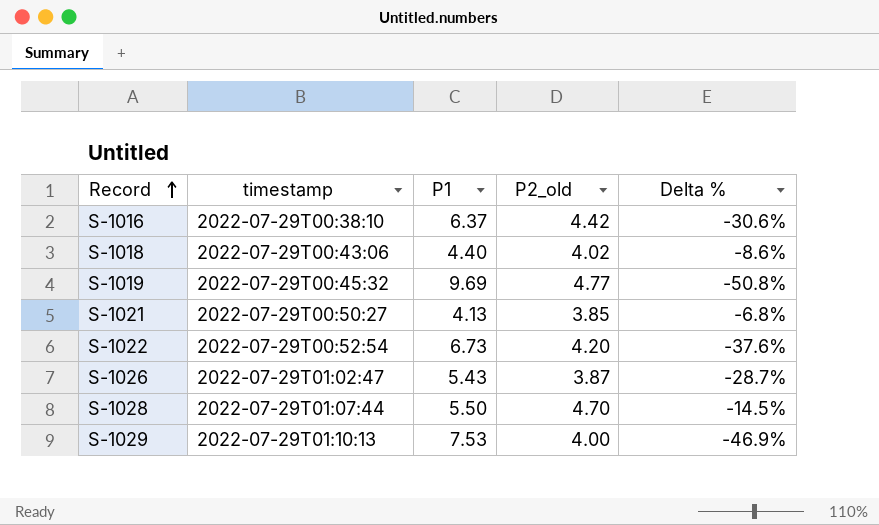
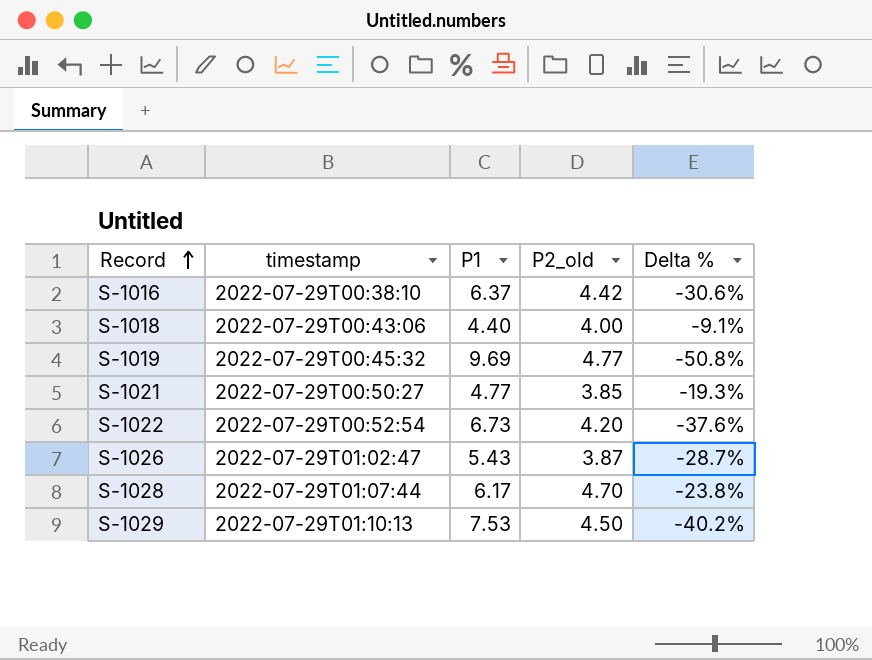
S-1018 | P2_old: 4.02 -> 4.00
S-1018 | Delta %: -8.6% -> -9.1%
S-1021 | P1: 4.13 -> 4.77
S-1021 | Delta %: -6.8% -> -19.3%
S-1028 | P1: 5.50 -> 6.17
S-1028 | Delta %: -14.5% -> -23.8%
S-1029 | P2_old: 4.00 -> 4.50
S-1029 | Delta %: -46.9% -> -40.2%

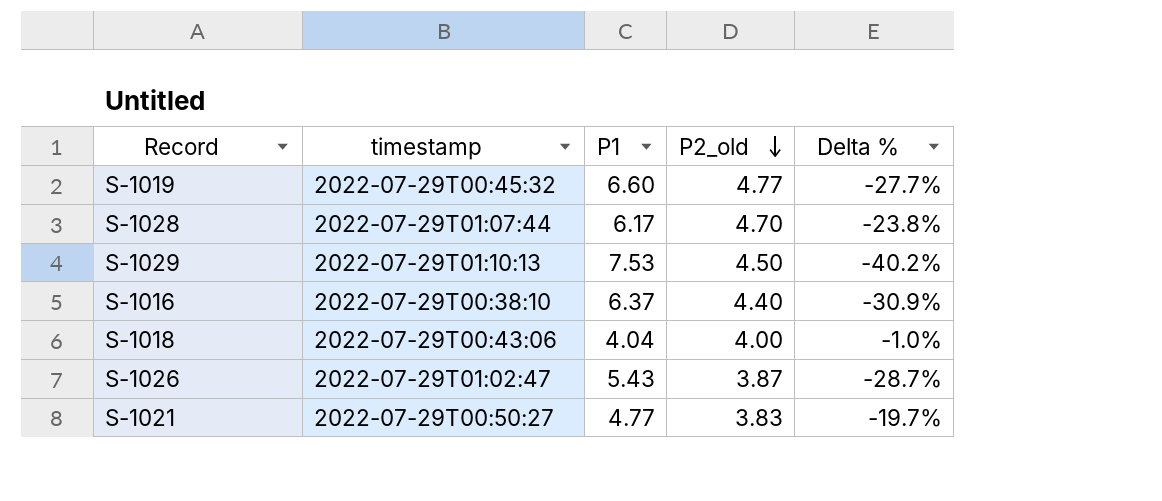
row order: Record ascending -> P2_old descending
row S-1022: 2022-07-29T00:52:54 | 6.73 | 4.20 | -37.6% -> none
S-1019 | P1: 9.69 -> 6.60
S-1019 | Delta %: -50.8% -> -27.7%
S-1016 | P2_old: 4.42 -> 4.40
S-1016 | Delta %: -30.6% -> -30.9%
S-1018 | P1: 4.40 -> 4.04
S-1018 | Delta %: -9.1% -> -1.0%
S-1021 | P2_old: 3.85 -> 3.83
S-1021 | Delta %: -19.3% -> -19.7%

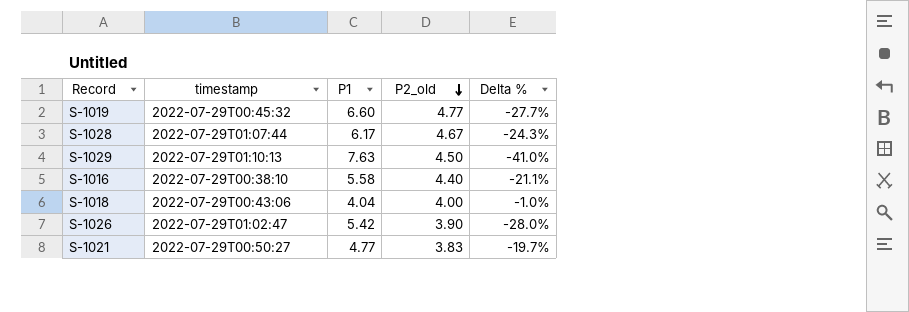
S-1028 | P2_old: 4.70 -> 4.67
S-1028 | Delta %: -23.8% -> -24.3%
S-1029 | P1: 7.53 -> 7.63
S-1029 | Delta %: -40.2% -> -41.0%
S-1016 | P1: 6.37 -> 5.58
S-1016 | Delta %: -30.9% -> -21.1%
S-1026 | P1: 5.43 -> 5.42
S-1026 | P2_old: 3.87 -> 3.90
S-1026 | Delta %: -28.7% -> -28.0%

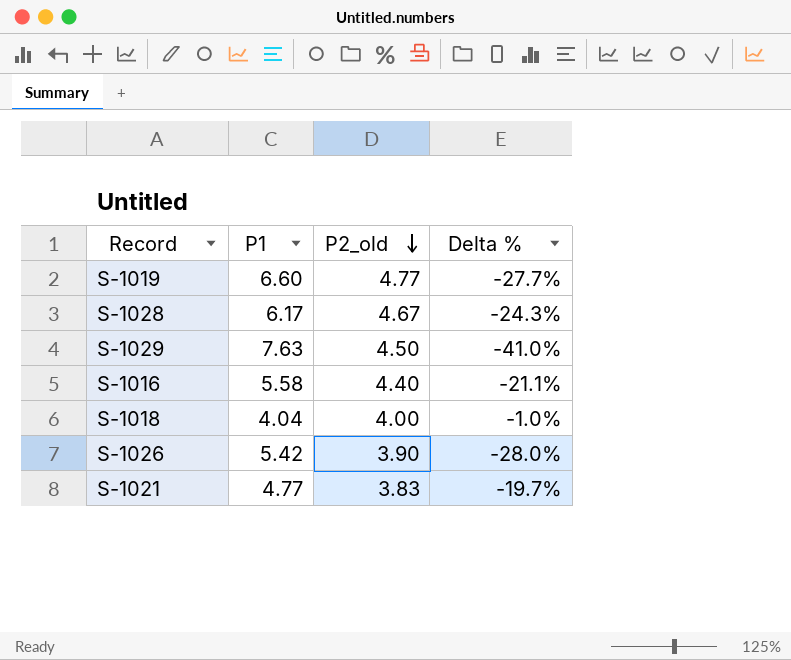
column timestamp | position: 2 -> none

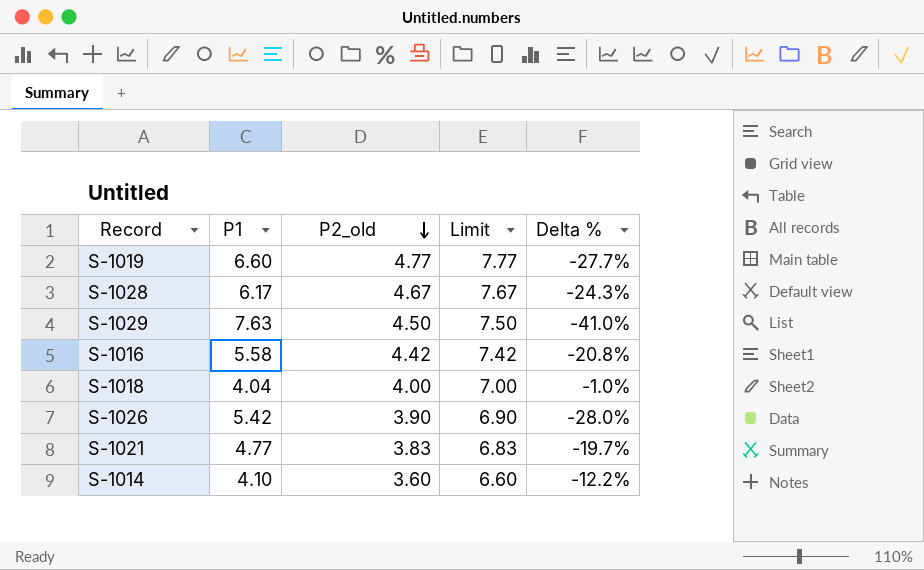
column Limit | formula: none -> [P2_old] + 3
S-1016 | P2_old: 4.40 -> 4.42
S-1016 | Delta %: -21.1% -> -20.8%
row S-1014: none -> 4.10 | 3.60 | 6.60 | -12.2%

